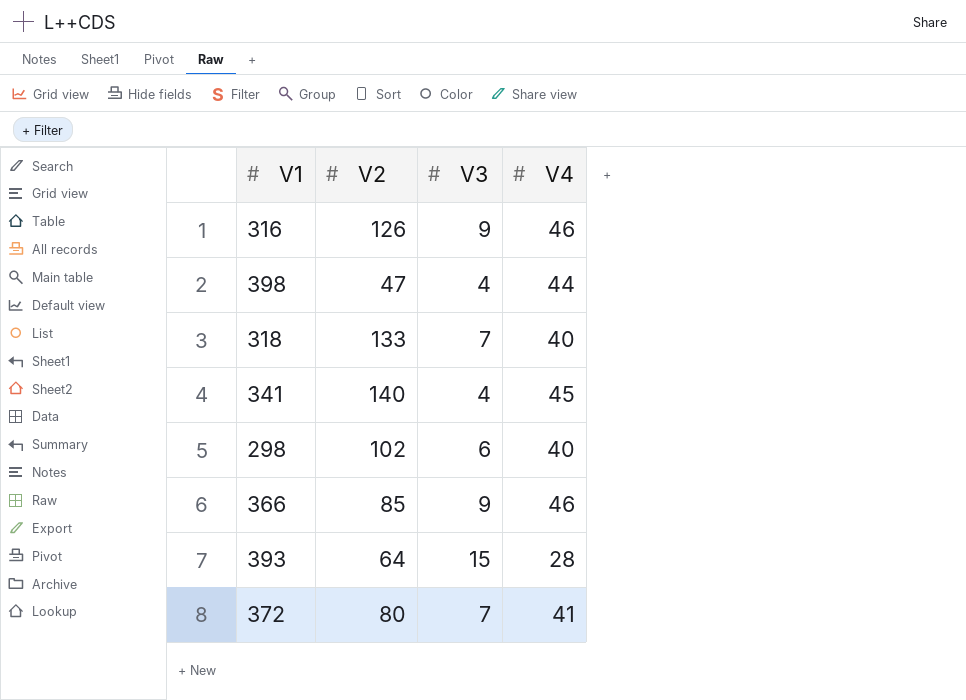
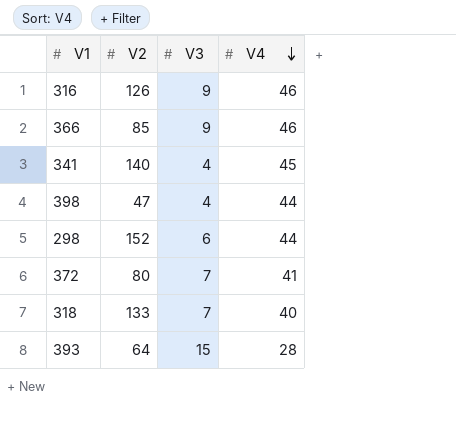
row order: none -> V4 descending
298 | V2: 102 -> 152
298 | V4: 40 -> 44

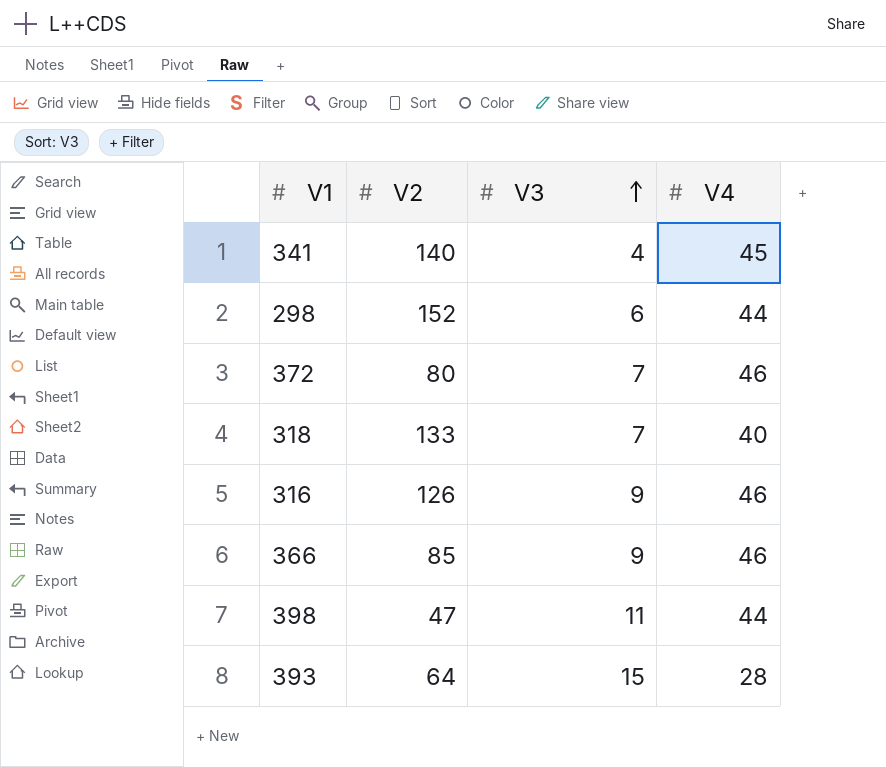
row order: V4 descending -> V3 ascending
372 | V4: 41 -> 46
398 | V3: 4 -> 11

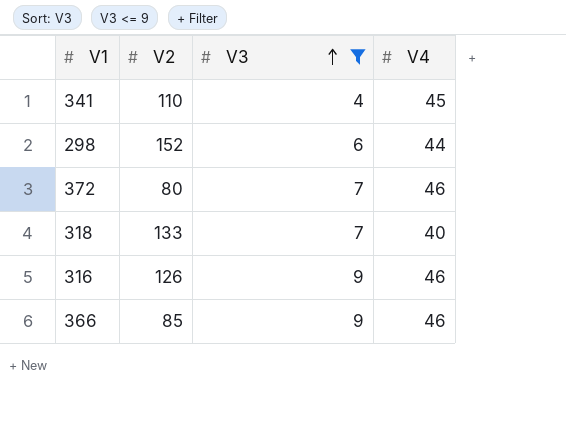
filter: none -> V3 <= 9
341 | V2: 140 -> 110

